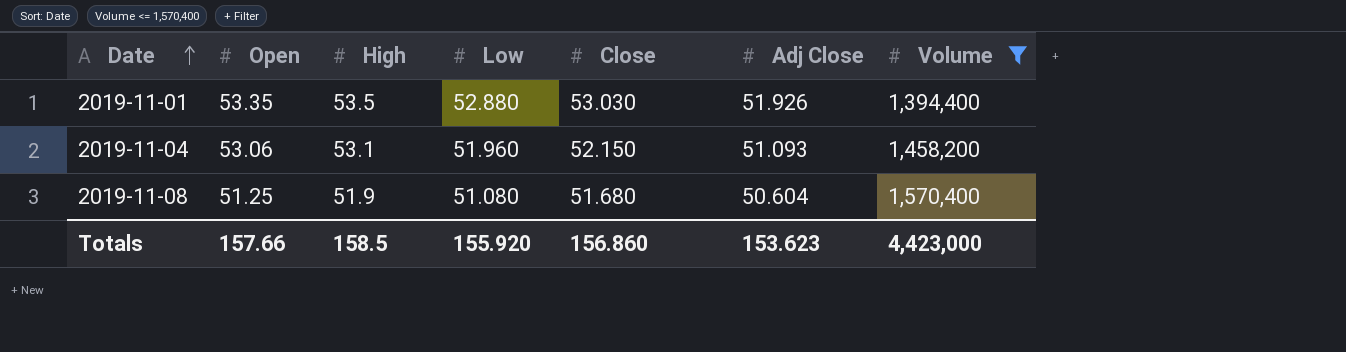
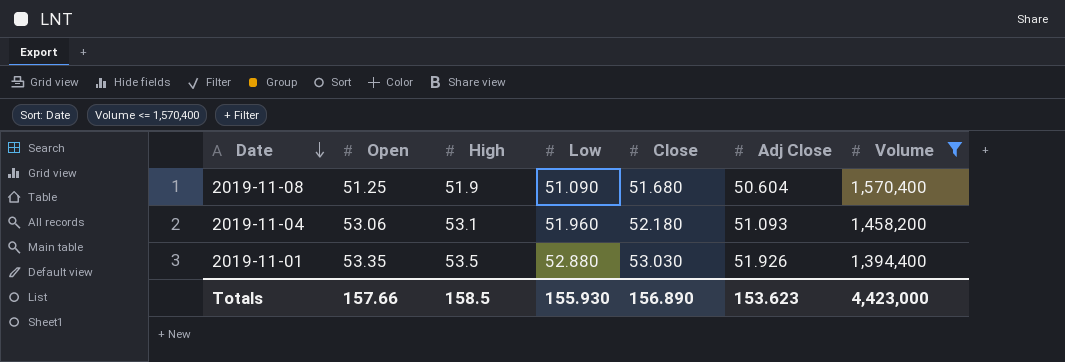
row order: Date ascending -> Date descending
2019-11-08 | Low: 51.080 -> 51.090
2019-11-04 | Close: 52.150 -> 52.180
Totals | Low: 155.920 -> 155.930
Totals | Close: 156.860 -> 156.890

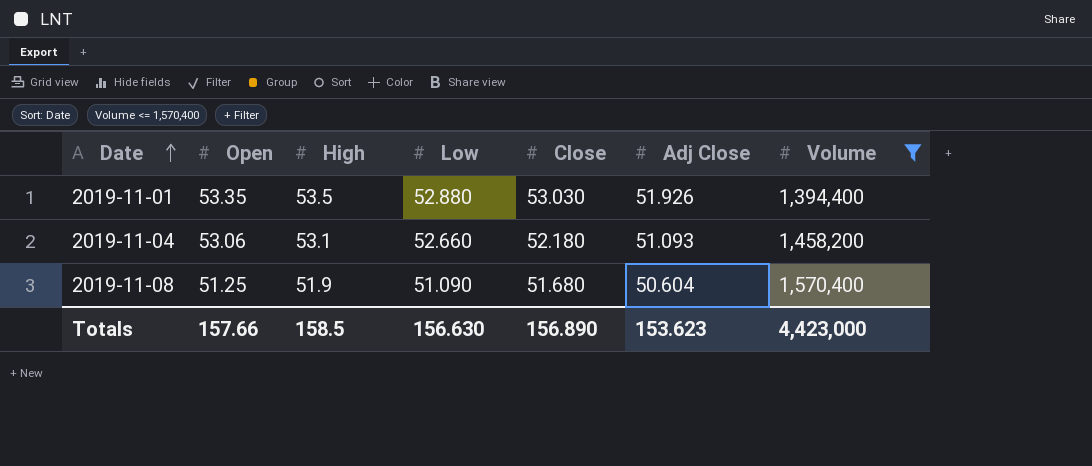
row order: Date descending -> Date ascending
2019-11-04 | Low: 51.960 -> 52.660
Totals | Low: 155.930 -> 156.630

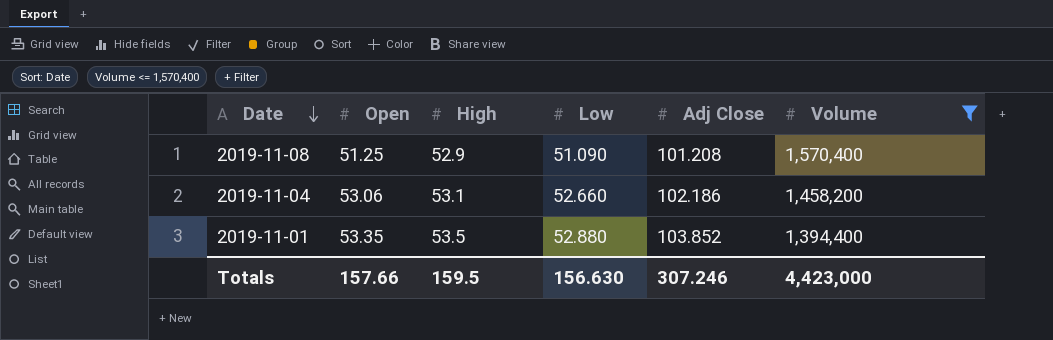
row order: Date ascending -> Date descending
column Close | position: 5 -> none
2019-11-08 | High: 51.9 -> 52.9
2019-11-08 | Adj Close: 50.604 -> 101.208
2019-11-04 | Adj Close: 51.093 -> 102.186
2019-11-01 | Adj Close: 51.926 -> 103.852
Totals | High: 158.5 -> 159.5
Totals | Adj Close: 153.623 -> 307.246

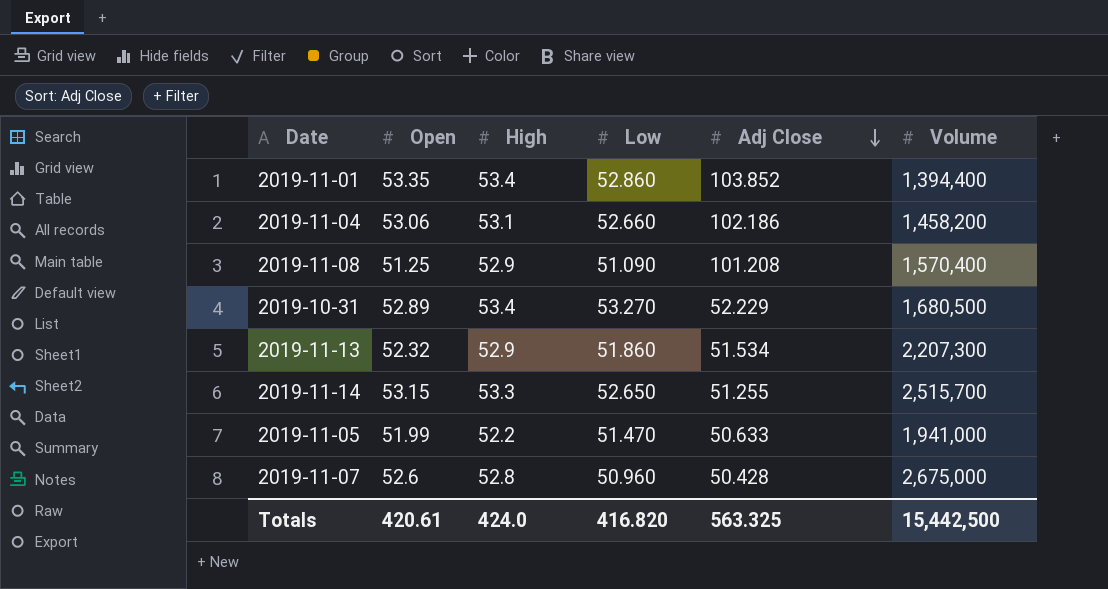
filter: Volume <= 1,570,400 -> none
row order: Date descending -> Adj Close descending
2019-11-01 | High: 53.5 -> 53.4
2019-11-01 | Low: 52.880 -> 52.860
Totals | Open: 157.66 -> 420.61
Totals | High: 159.5 -> 424.0
Totals | Low: 156.630 -> 416.820
Totals | Adj Close: 307.246 -> 563.325
Totals | Volume: 4,423,000 -> 15,442,500

